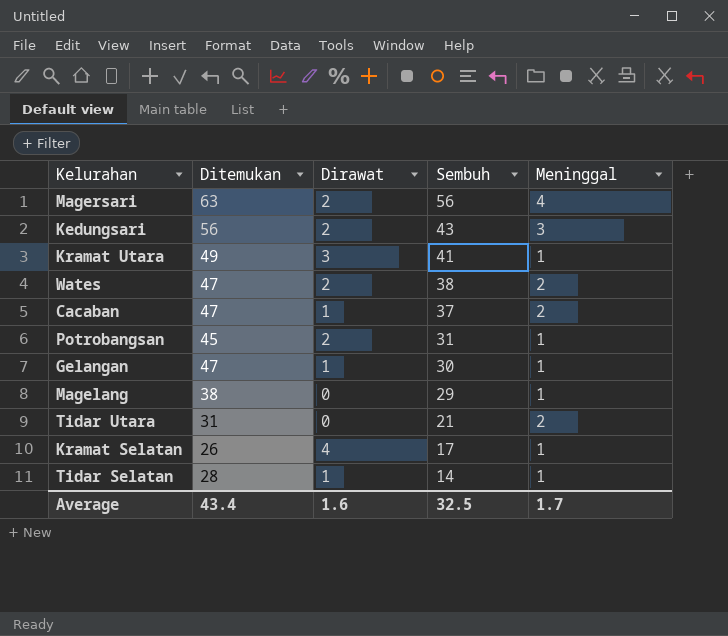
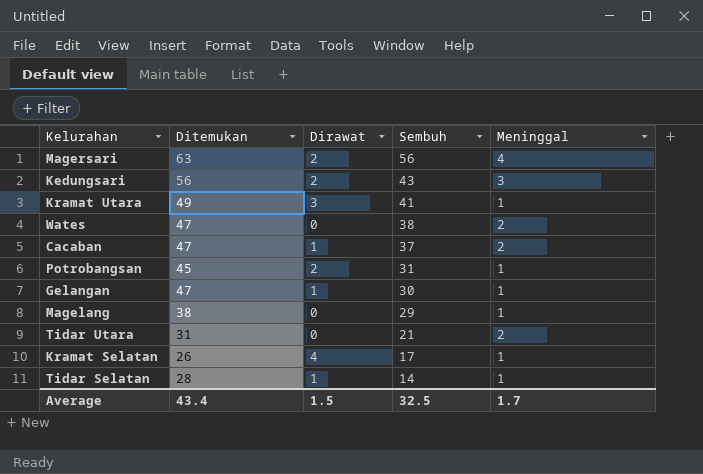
Wates | Dirawat: 2 -> 0
Average | Dirawat: 1.6 -> 1.5

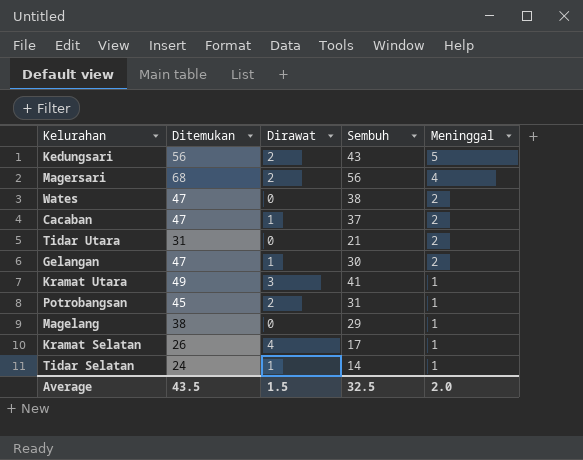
row order: Sembuh descending -> Meninggal descending
Kedungsari | Meninggal: 3 -> 5
Magersari | Ditemukan: 63 -> 68
Gelangan | Meninggal: 1 -> 2
Tidar Selatan | Ditemukan: 28 -> 24
Average | Ditemukan: 43.4 -> 43.5
Average | Meninggal: 1.7 -> 2.0

